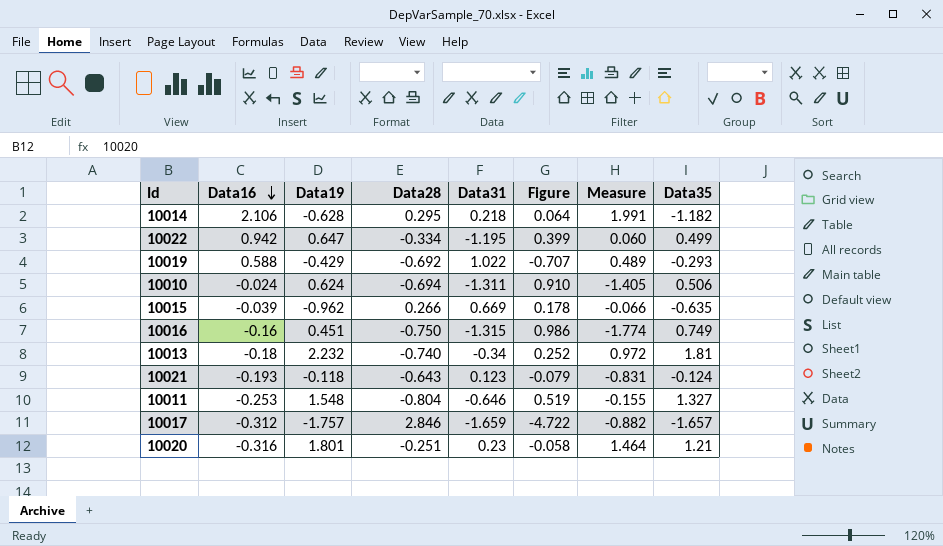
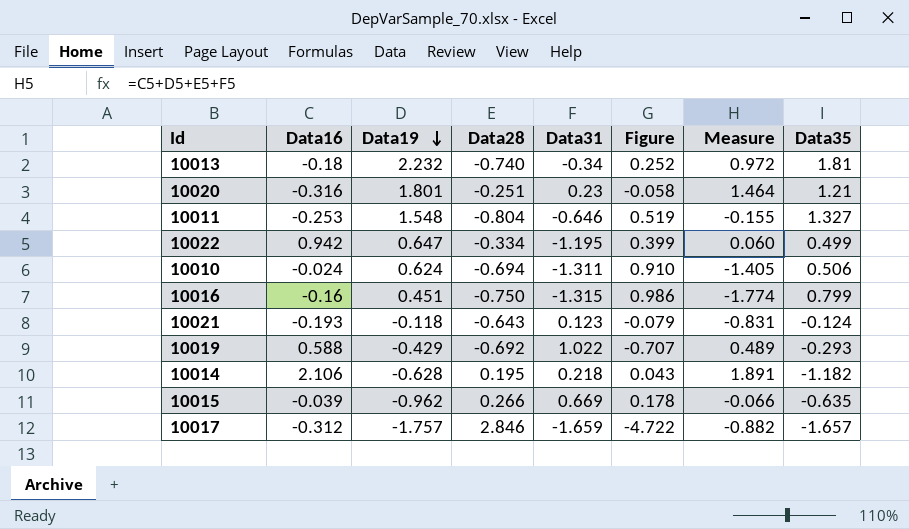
row order: Data16 descending -> Data19 descending
10016 | Data35: 0.749 -> 0.799
10014 | Data28: 0.295 -> 0.195
10014 | Figure: 0.064 -> 0.043
10014 | Measure: 1.991 -> 1.891

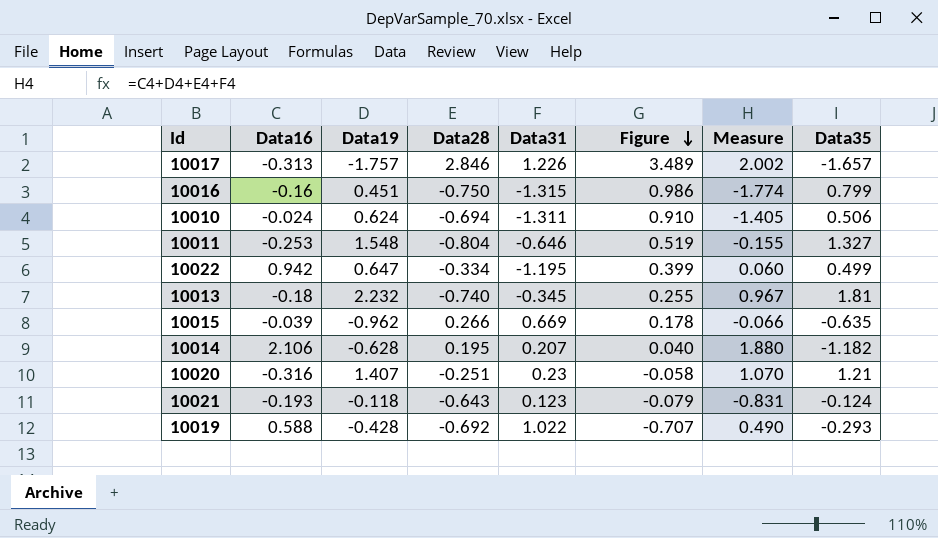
row order: Data19 descending -> Figure descending
10017 | Data16: -0.312 -> -0.313
10017 | Data31: -1.659 -> 1.226
10017 | Figure: -4.722 -> 3.489
10017 | Measure: -0.882 -> 2.002
10013 | Data31: -0.34 -> -0.345
10013 | Figure: 0.252 -> 0.255
10013 | Measure: 0.972 -> 0.967
10014 | Data31: 0.218 -> 0.207
10014 | Figure: 0.043 -> 0.040
10014 | Measure: 1.891 -> 1.880
10020 | Data19: 1.801 -> 1.407
10020 | Measure: 1.464 -> 1.070
10019 | Data19: -0.429 -> -0.428
10019 | Measure: 0.489 -> 0.490

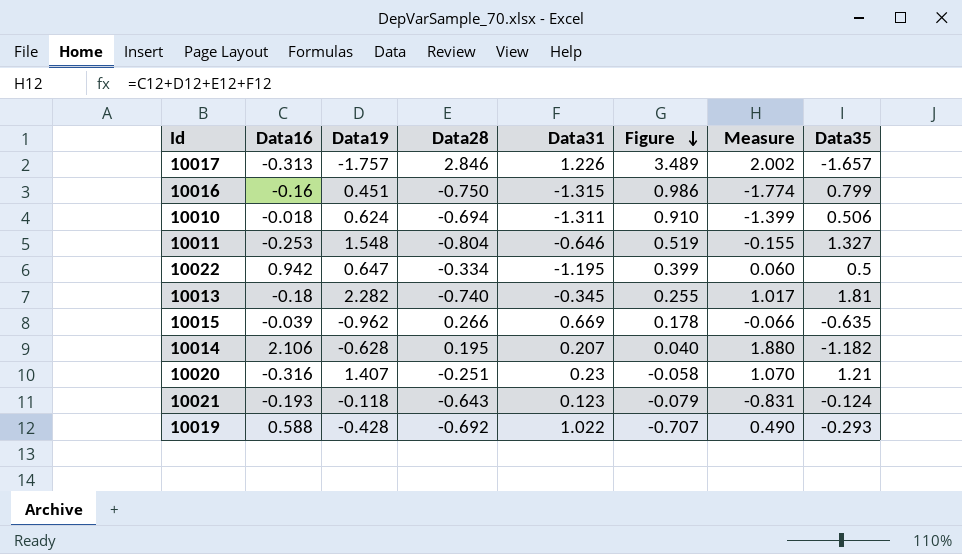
10010 | Data16: -0.024 -> -0.018
10010 | Measure: -1.405 -> -1.399
10022 | Data35: 0.499 -> 0.5
10013 | Data19: 2.232 -> 2.282
10013 | Measure: 0.967 -> 1.017

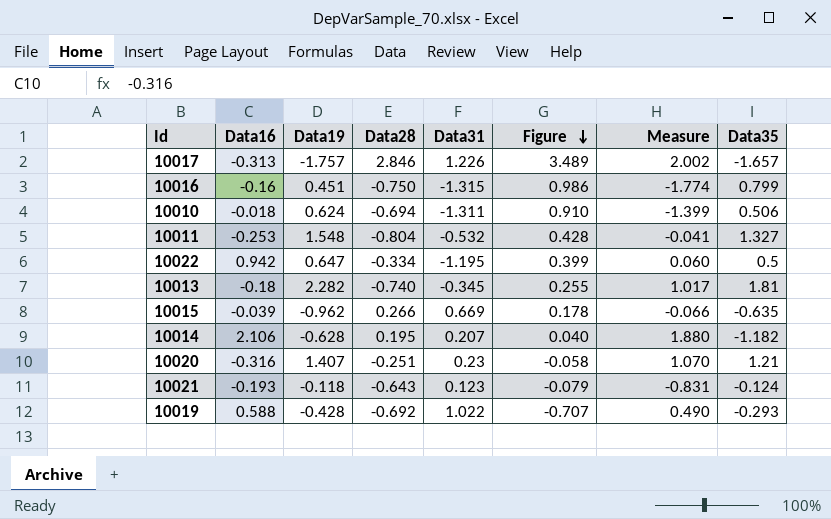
10011 | Data31: -0.646 -> -0.532
10011 | Figure: 0.519 -> 0.428
10011 | Measure: -0.155 -> -0.041

